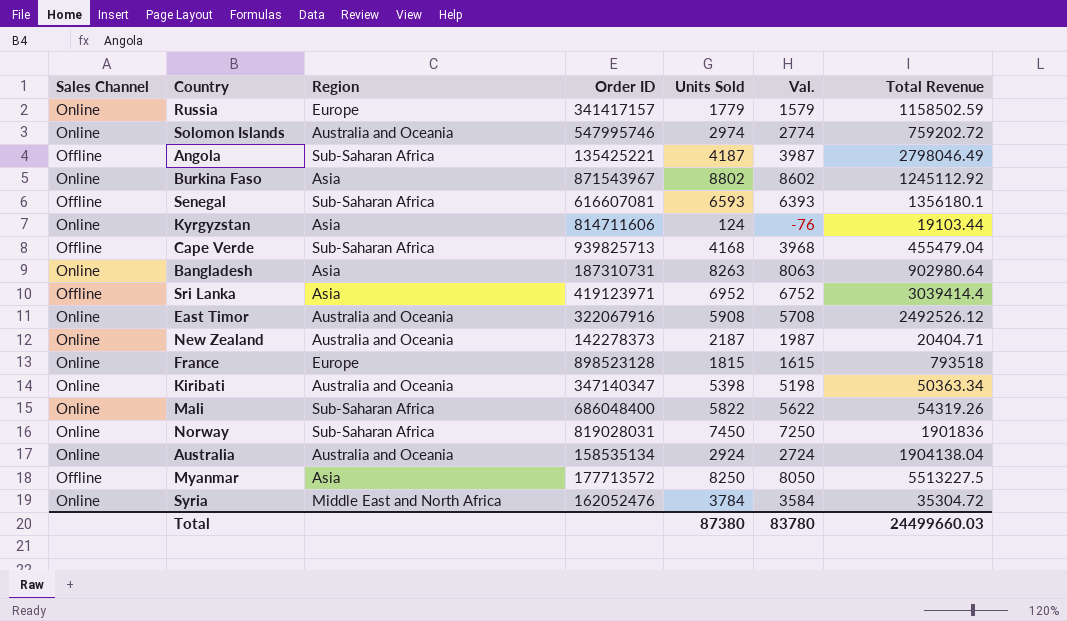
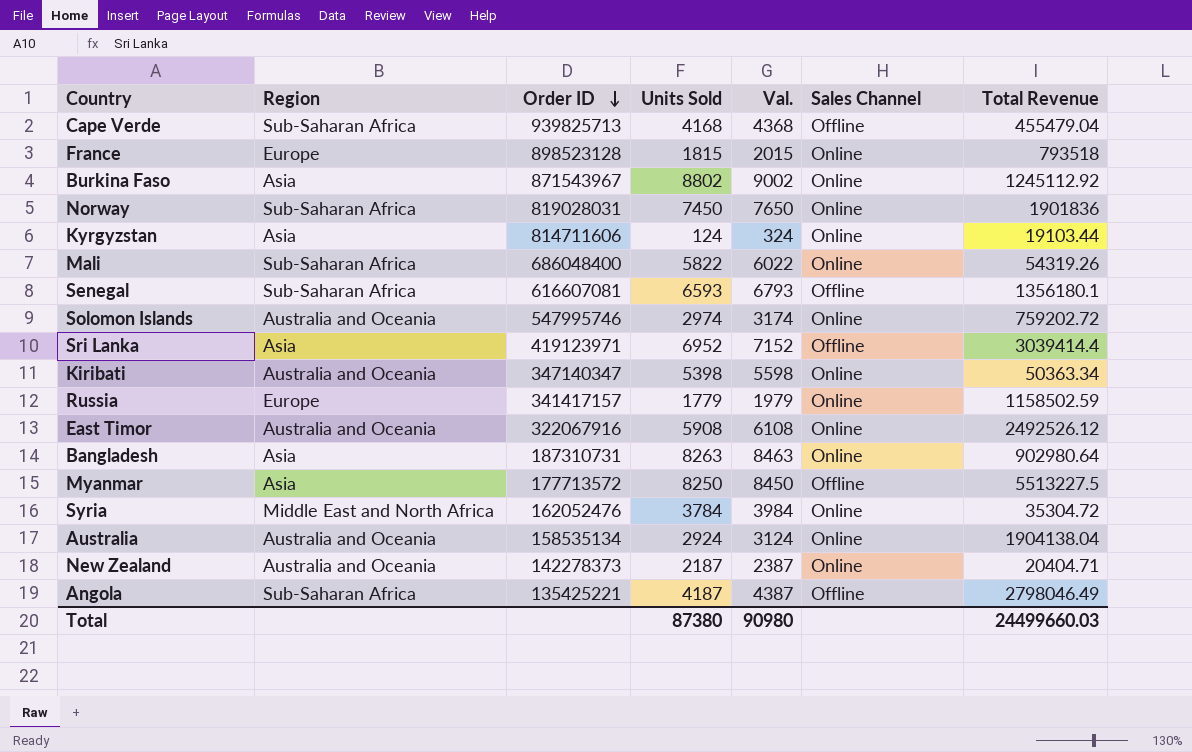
row order: none -> Order ID descending
column Val. | formula: [Units Sold] - 200 -> [Units Sold] + 200
column Sales Channel | position: 1 -> 6
Total | Val.: 83780 -> 90980

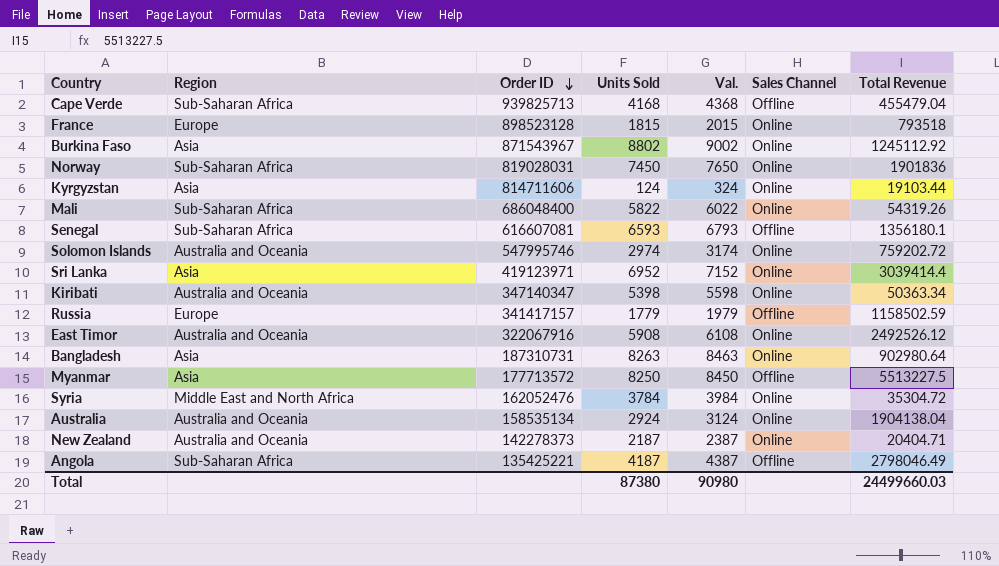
Sri Lanka | Sales Channel: Offline -> Online
Russia | Sales Channel: Online -> Offline

